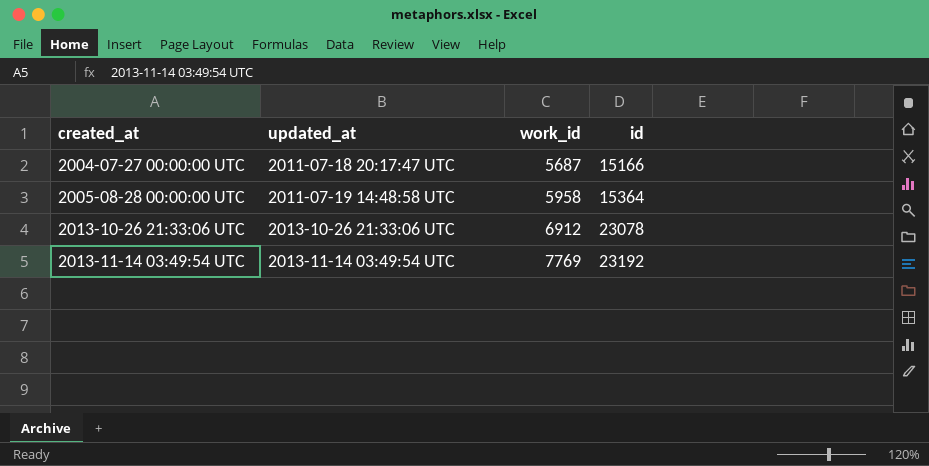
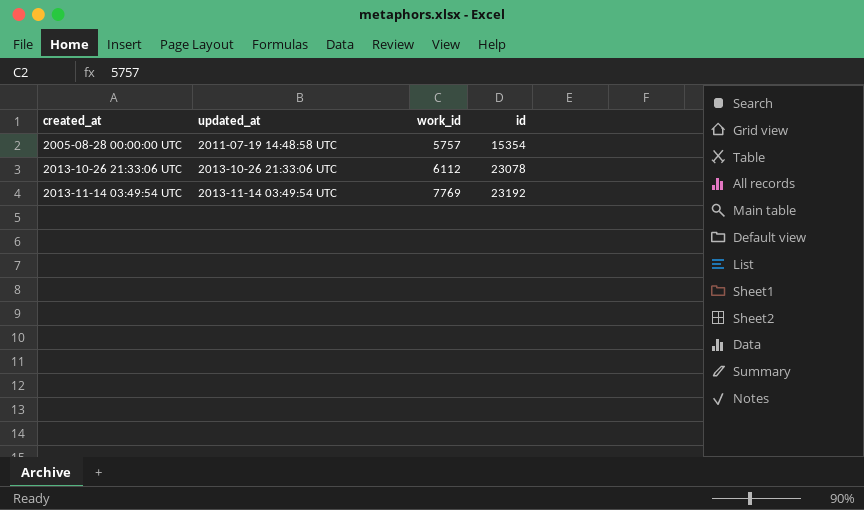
row 2004-07-27 00:00:00 UTC: 2011-07-18 20:17:47 UTC | 5687 | 15166 -> none
2005-08-28 00:00:00 UTC | work_id: 5958 -> 5757
2005-08-28 00:00:00 UTC | id: 15364 -> 15354
2013-10-26 21:33:06 UTC | work_id: 6912 -> 6112

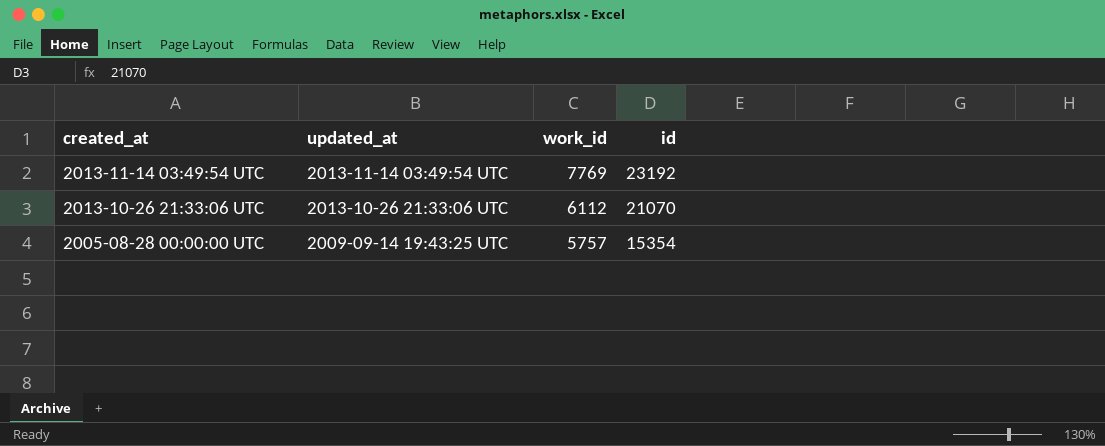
row order: created_at ascending -> created_at descending
2013-10-26 21:33:06 UTC | id: 23078 -> 21070
2005-08-28 00:00:00 UTC | updated_at: 2011-07-19 14:48:58 UTC -> 2009-09-14 19:43:25 UTC

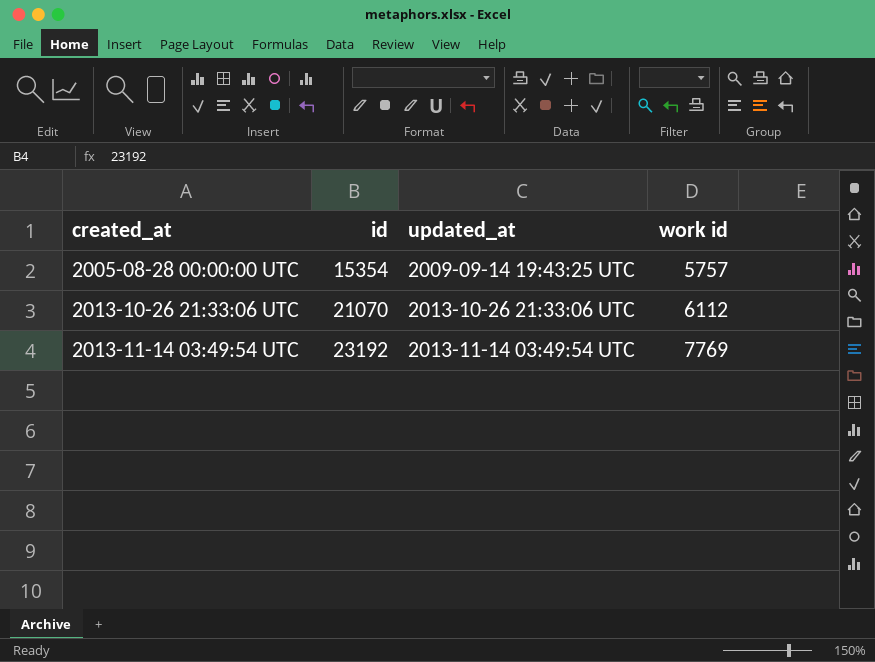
row order: created_at descending -> created_at ascending
column id | position: 4 -> 2
column name: work_id -> work id

